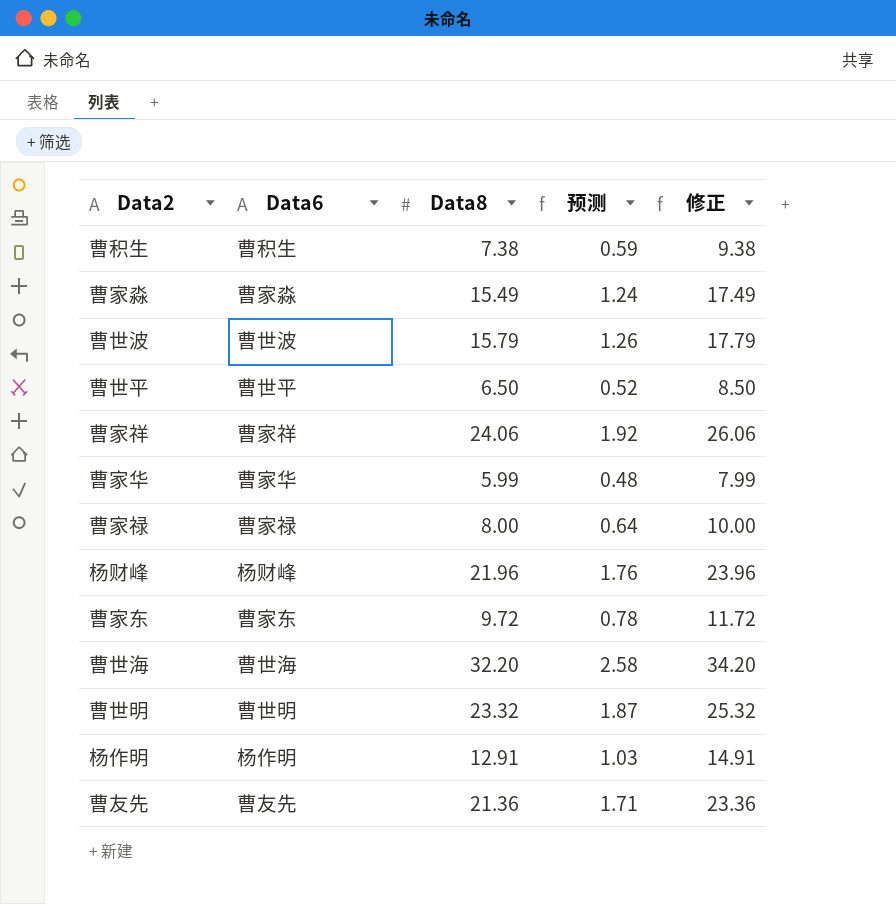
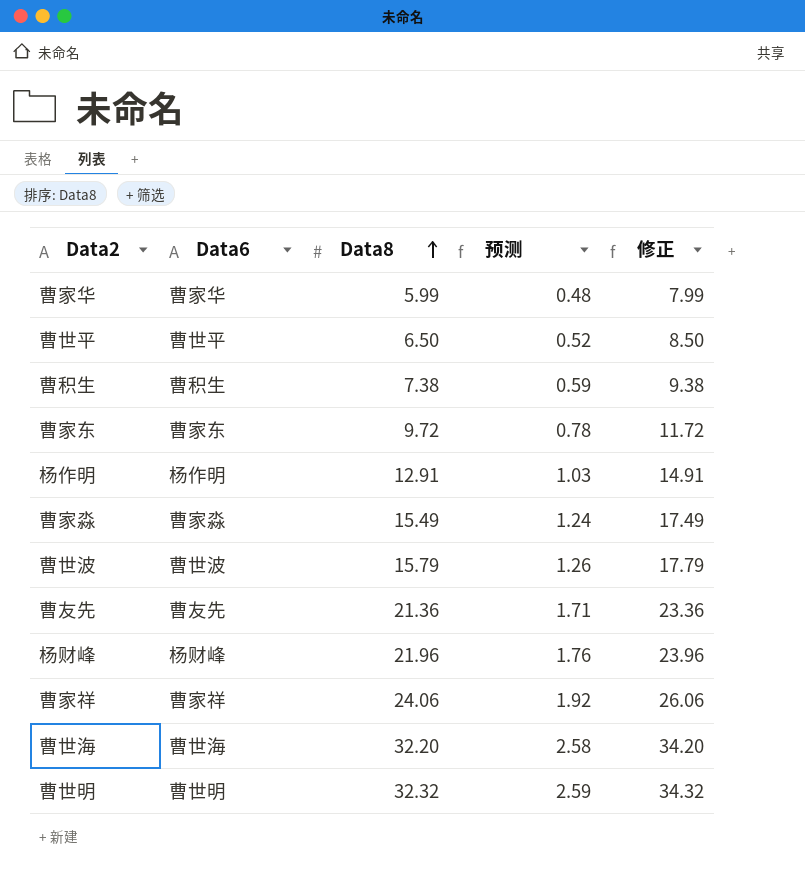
row order: none -> Data8 ascending
row 曹家禄: 曹家禄 | 8.00 | 0.64 | 10.00 -> none
曹世明 | Data8: 23.32 -> 32.32
曹世明 | 预测: 1.87 -> 2.59
曹世明 | 修正: 25.32 -> 34.32

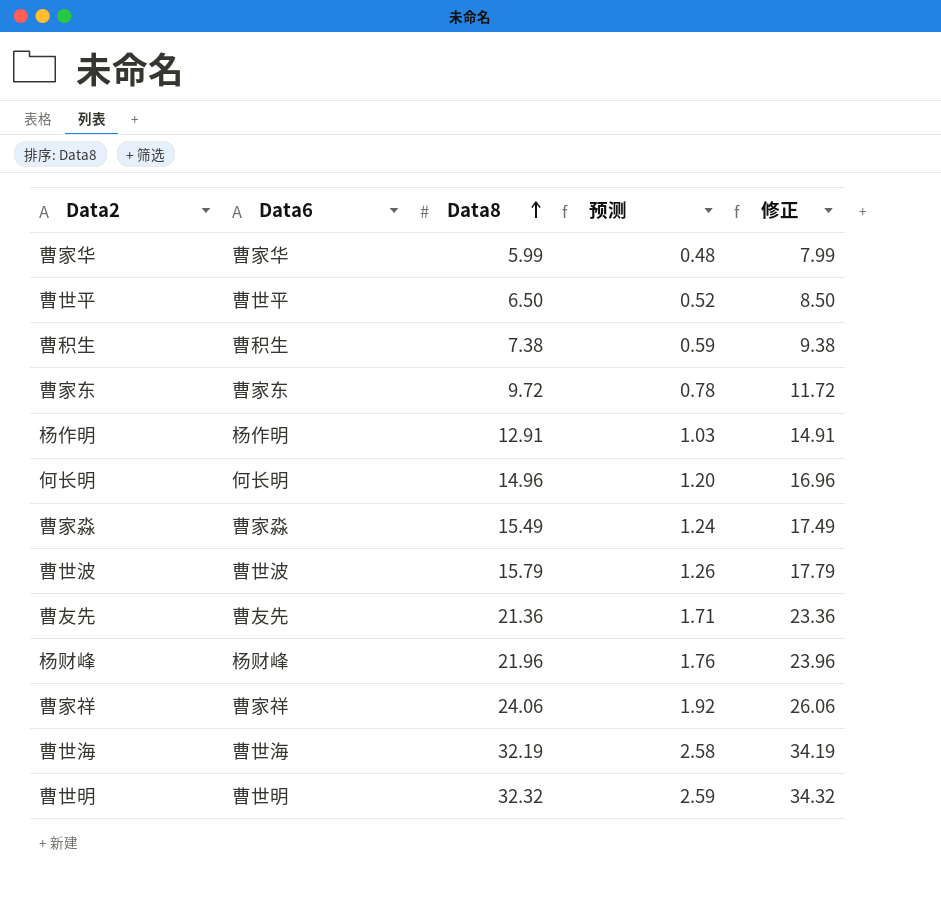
row 何长明: none -> 何长明 | 14.96 | 1.20 | 16.96
曹世海 | Data8: 32.20 -> 32.19
曹世海 | 修正: 34.20 -> 34.19

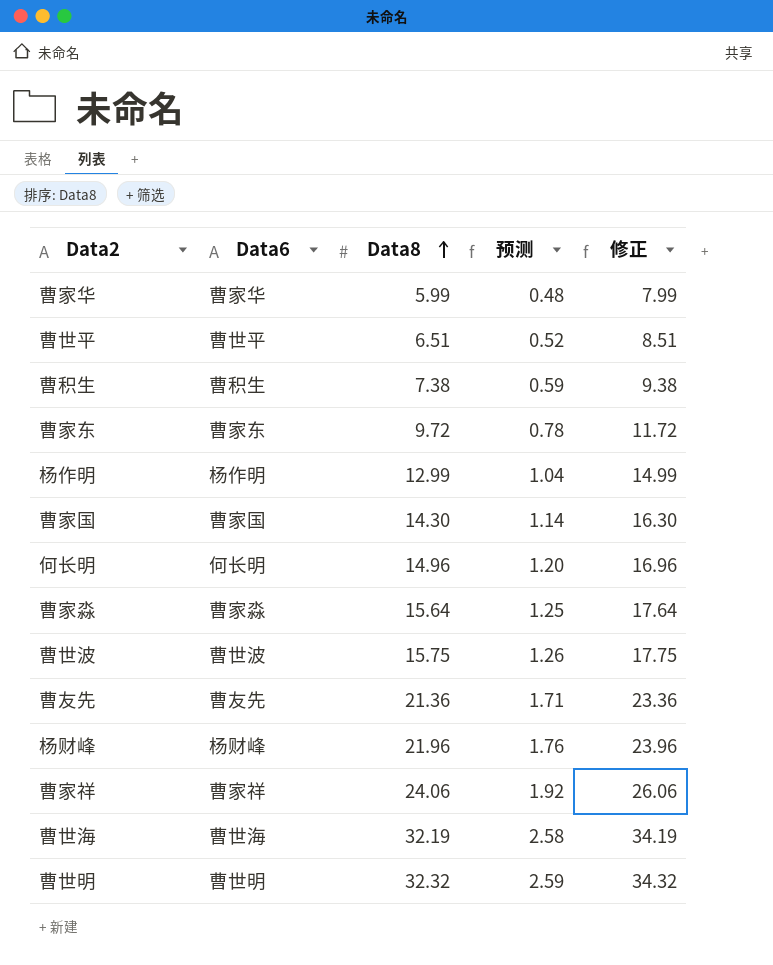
曹世平 | Data8: 6.50 -> 6.51
曹世平 | 修正: 8.50 -> 8.51
杨作明 | Data8: 12.91 -> 12.99
杨作明 | 预测: 1.03 -> 1.04
杨作明 | 修正: 14.91 -> 14.99
row 曹家国: none -> 曹家国 | 14.30 | 1.14 | 16.30
曹家淼 | Data8: 15.49 -> 15.64
曹家淼 | 预测: 1.24 -> 1.25
曹家淼 | 修正: 17.49 -> 17.64
曹世波 | Data8: 15.79 -> 15.75
曹世波 | 修正: 17.79 -> 17.75

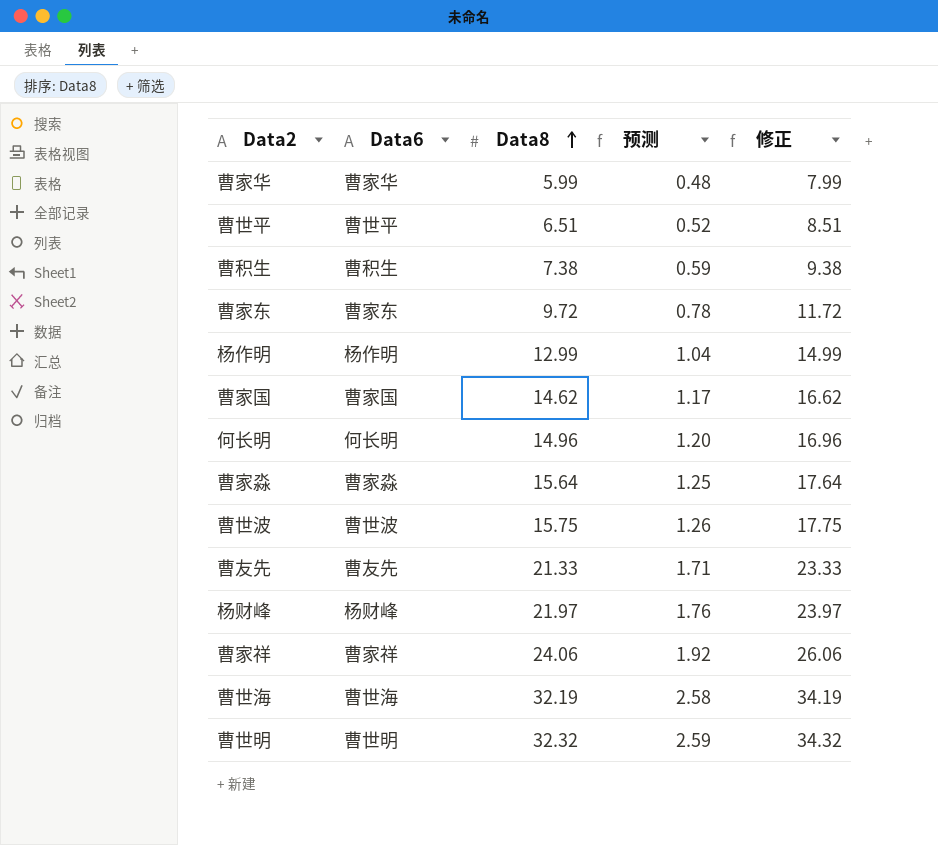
曹家国 | Data8: 14.30 -> 14.62
曹家国 | 预测: 1.14 -> 1.17
曹家国 | 修正: 16.30 -> 16.62
曹友先 | Data8: 21.36 -> 21.33
曹友先 | 修正: 23.36 -> 23.33
杨财峰 | Data8: 21.96 -> 21.97
杨财峰 | 修正: 23.96 -> 23.97

